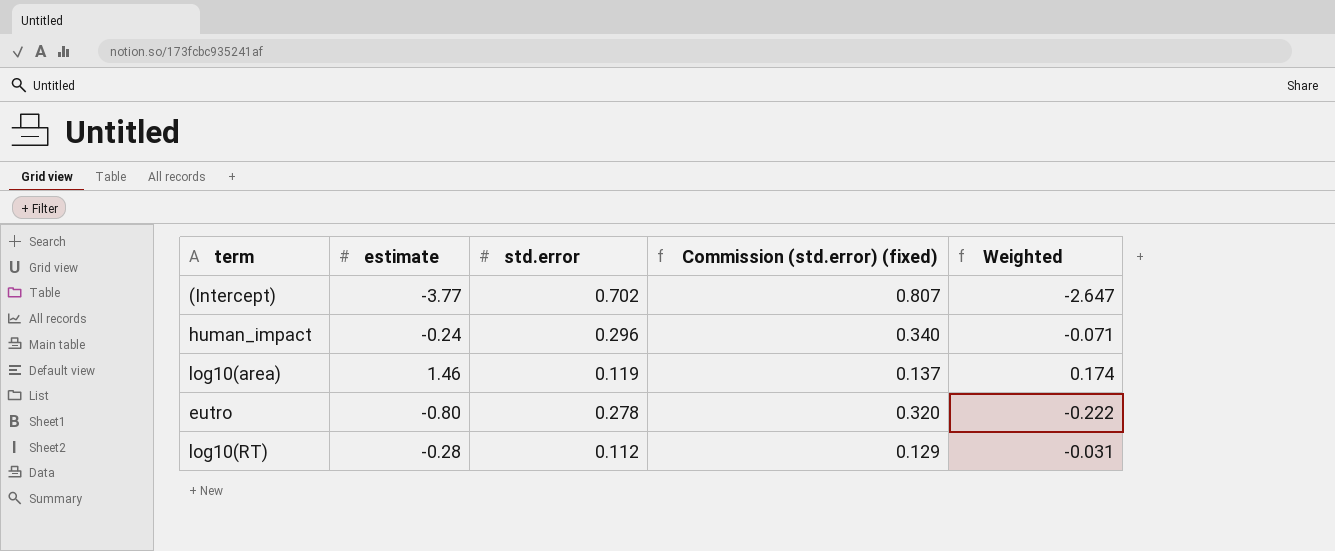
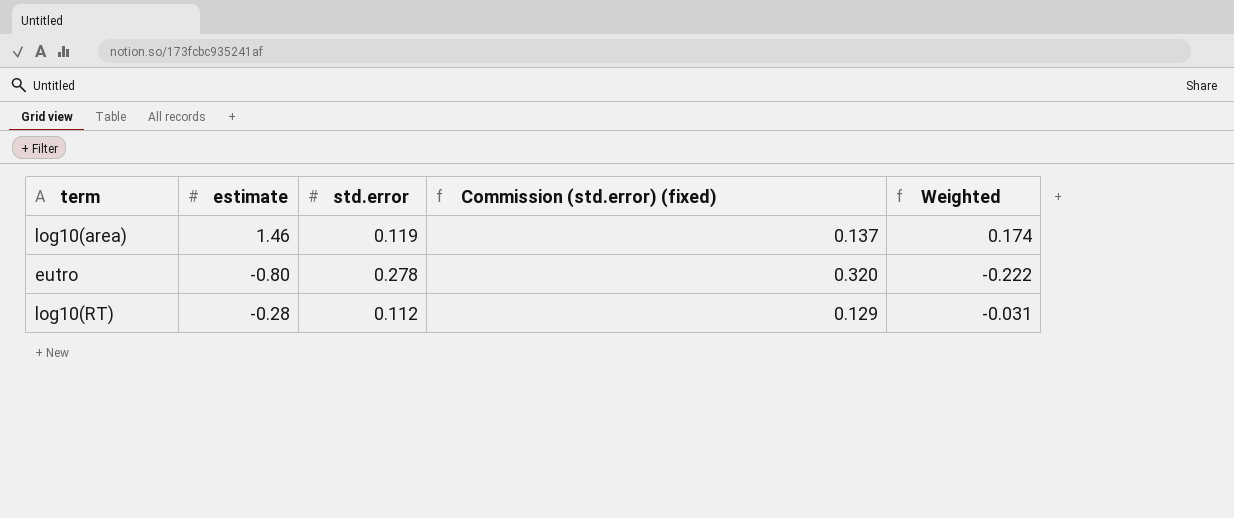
row (Intercept): -3.77 | 0.702 | 0.807 | -2.647 -> none
row human_impact: -0.24 | 0.296 | 0.340 | -0.071 -> none

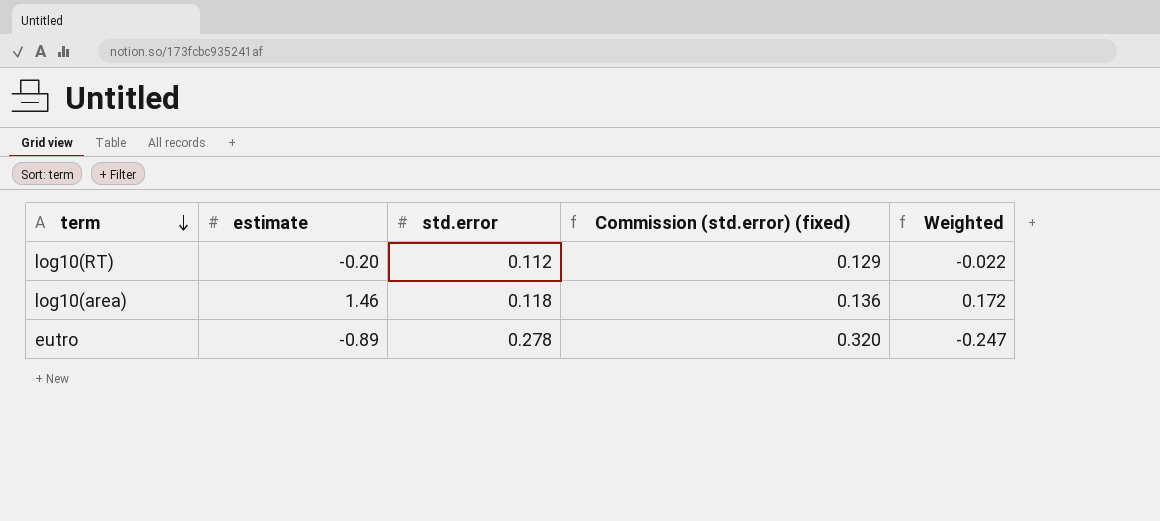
row order: none -> term descending
log10(RT) | estimate: -0.28 -> -0.20
log10(RT) | Weighted: -0.031 -> -0.022
log10(area) | std.error: 0.119 -> 0.118
log10(area) | Commission (std.error) (fixed): 0.137 -> 0.136
log10(area) | Weighted: 0.174 -> 0.172
eutro | estimate: -0.80 -> -0.89
eutro | Weighted: -0.222 -> -0.247

